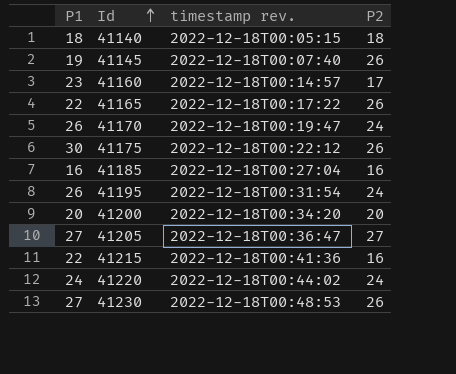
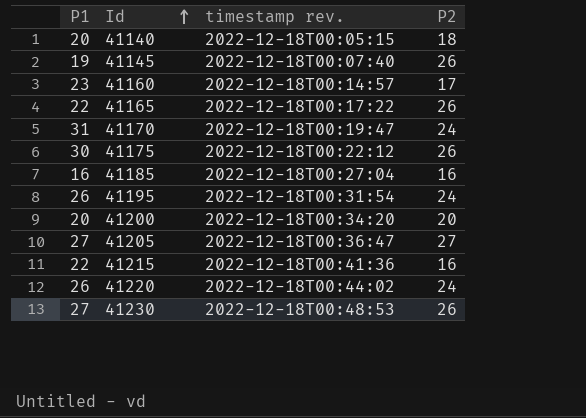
41140 | P1: 18 -> 20
41170 | P1: 26 -> 31
41220 | P1: 24 -> 26

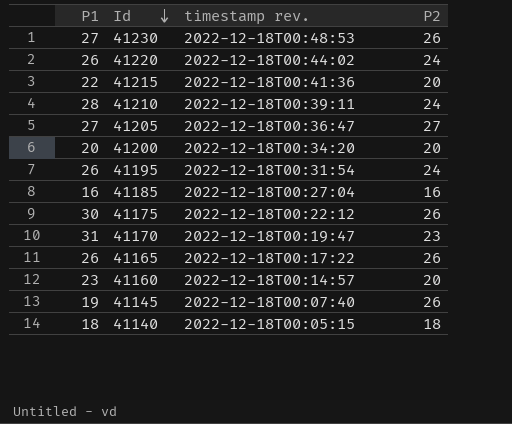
row order: Id ascending -> Id descending
41215 | P2: 16 -> 20
row 41210: none -> 28 | 2022-12-18T00:39:11 | 24
41170 | P2: 24 -> 23
41165 | P1: 22 -> 26
41160 | P2: 17 -> 20
41140 | P1: 20 -> 18

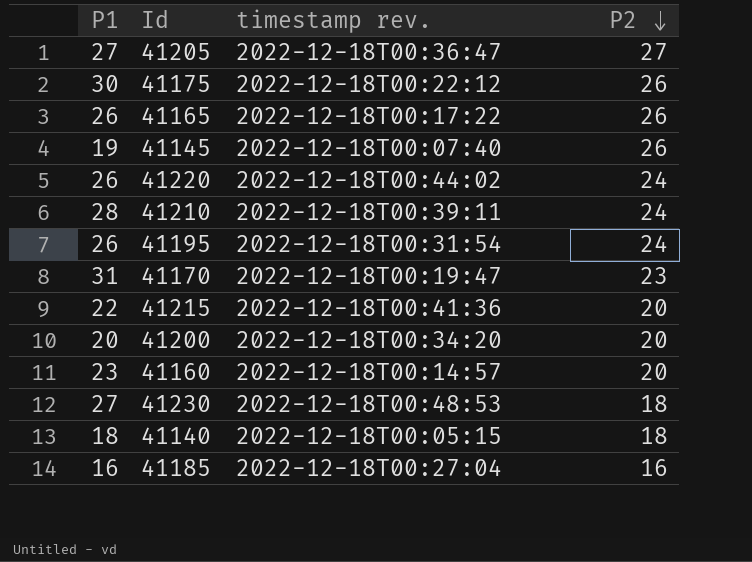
row order: Id descending -> P2 descending
41230 | P2: 26 -> 18

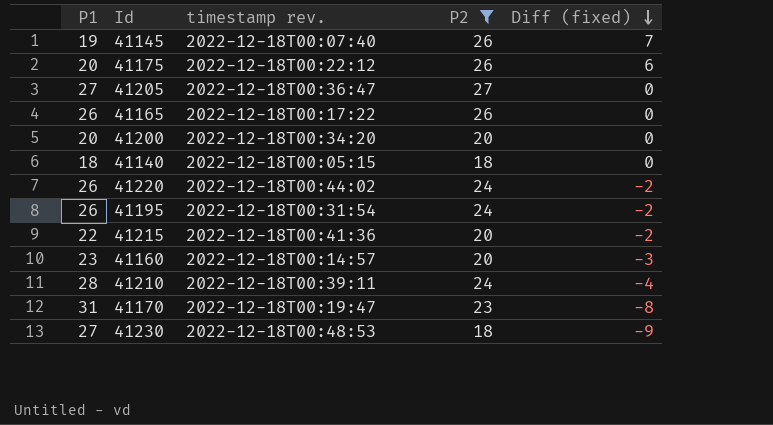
filter: none -> P2 != 16
row order: P2 descending -> Diff (fixed) descending
column Diff (fixed) | formula: none -> [P2] - [P1]
41175 | P1: 30 -> 20

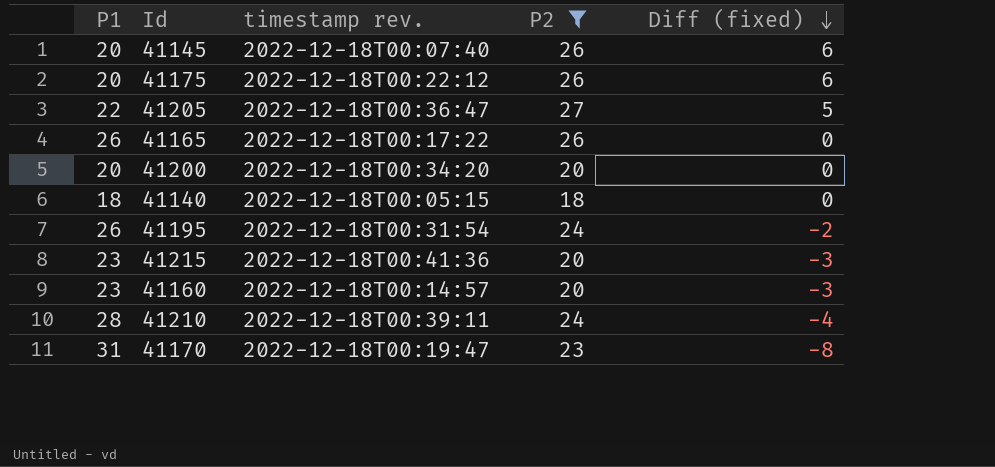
row 41220: 26 | 2022-12-18T00:44:02 | 24 | -2 -> none
row 41230: 27 | 2022-12-18T00:48:53 | 18 | -9 -> none
41145 | P1: 19 -> 20
41145 | Diff (fixed): 7 -> 6
41205 | P1: 27 -> 22
41205 | Diff (fixed): 0 -> 5
41215 | P1: 22 -> 23
41215 | Diff (fixed): -2 -> -3

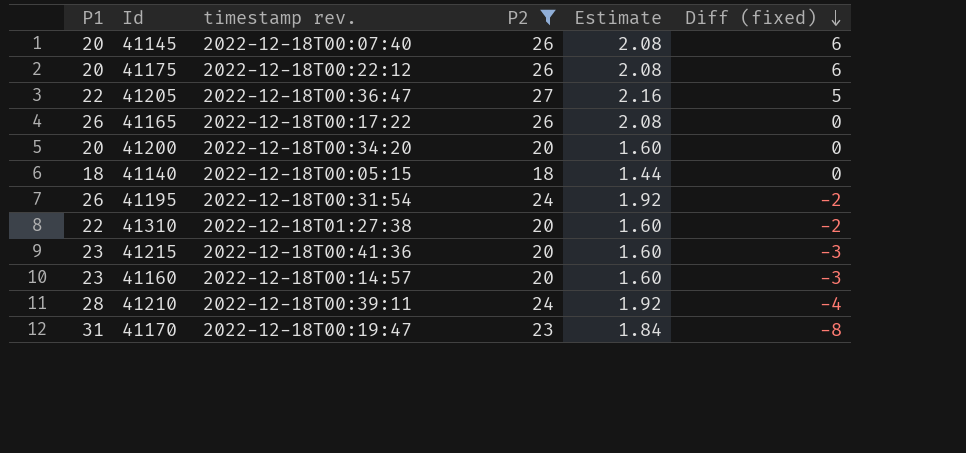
column Estimate | formula: none -> [P2] * 0.08
row 41310: none -> 22 | 2022-12-18T01:27:38 | 20 | 1.60 | -2

